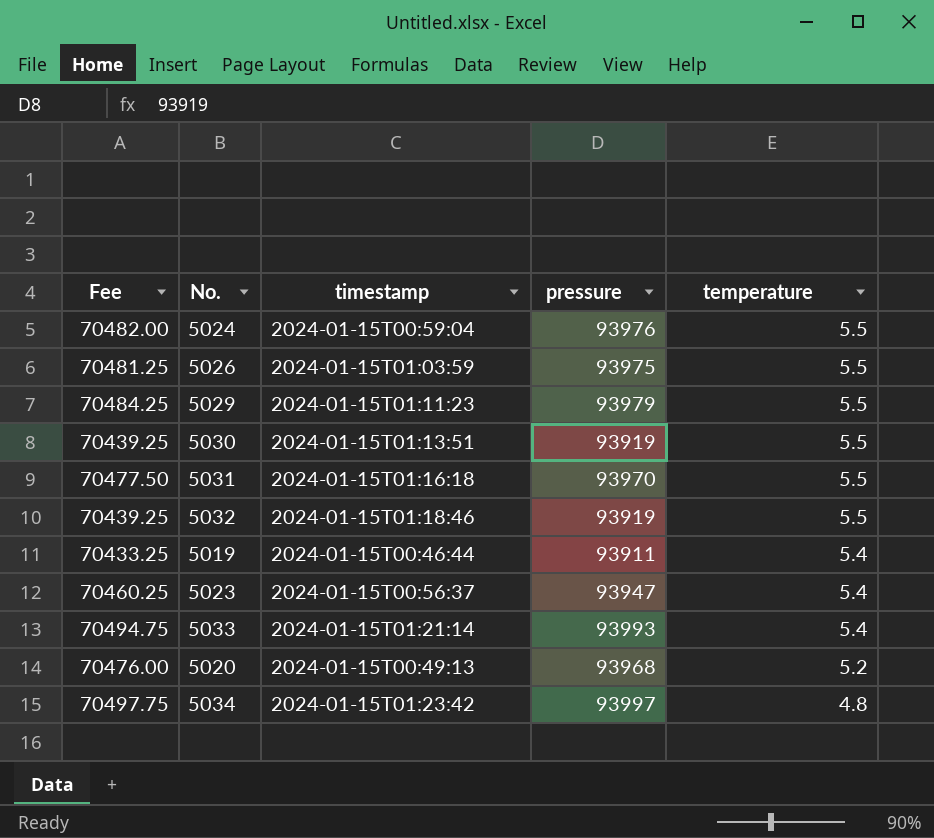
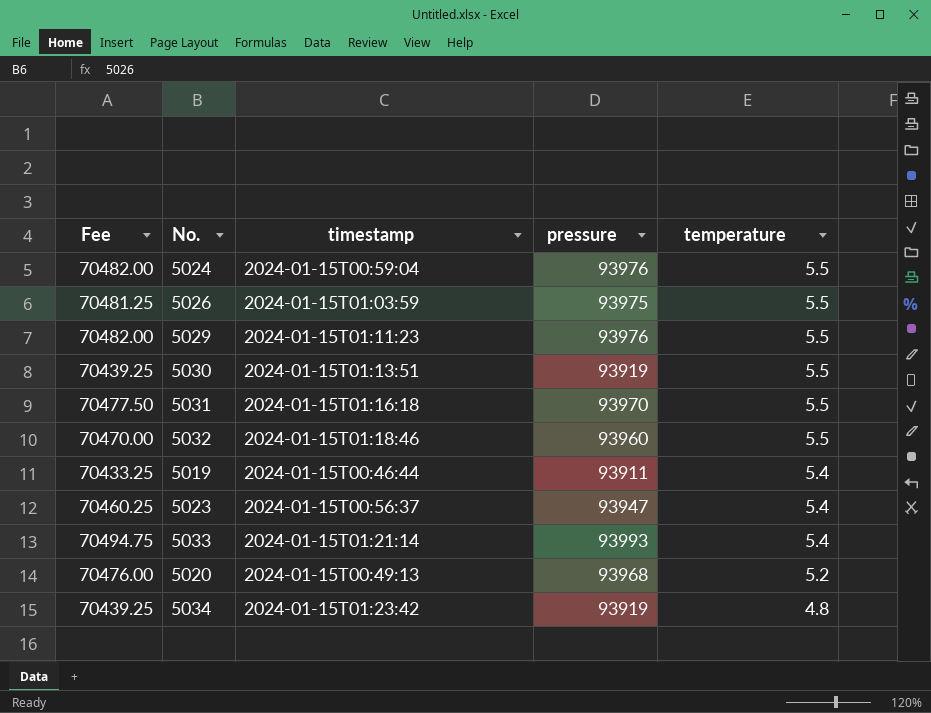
5029 | Fee: 70484.25 -> 70482.00
5029 | pressure: 93979 -> 93976
5032 | Fee: 70439.25 -> 70470.00
5032 | pressure: 93919 -> 93960
5034 | Fee: 70497.75 -> 70439.25
5034 | pressure: 93997 -> 93919

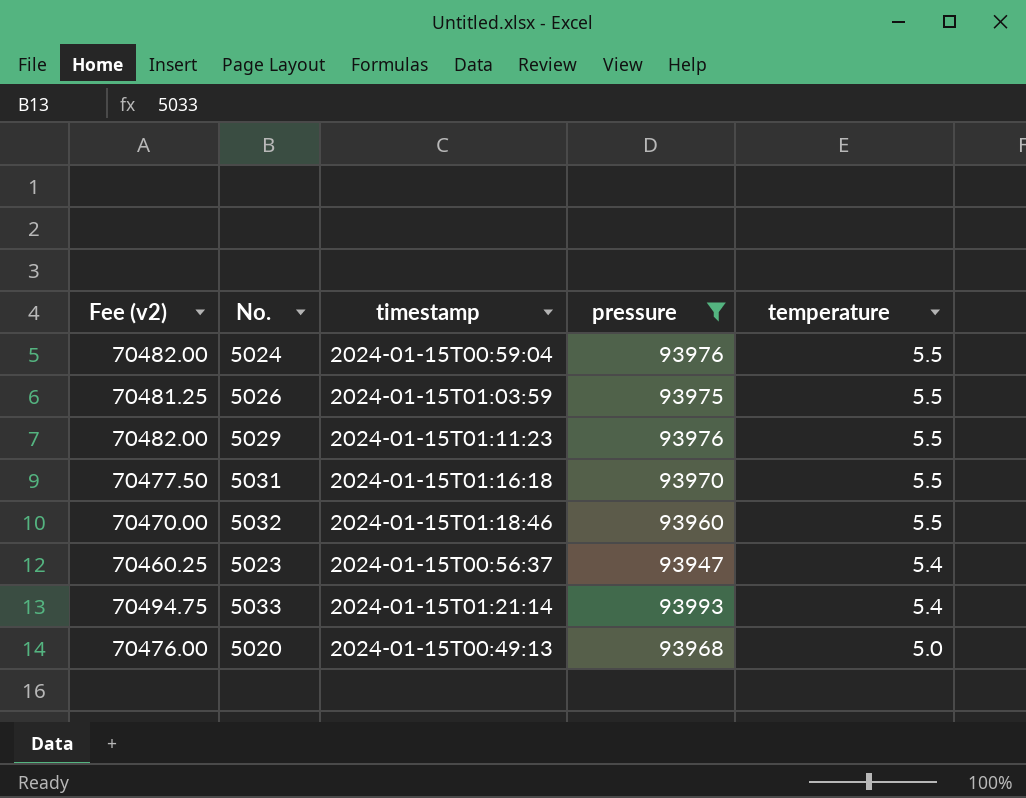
filter: none -> pressure >= 93947
column name: Fee -> Fee (v2)
5020 | temperature: 5.2 -> 5.0

